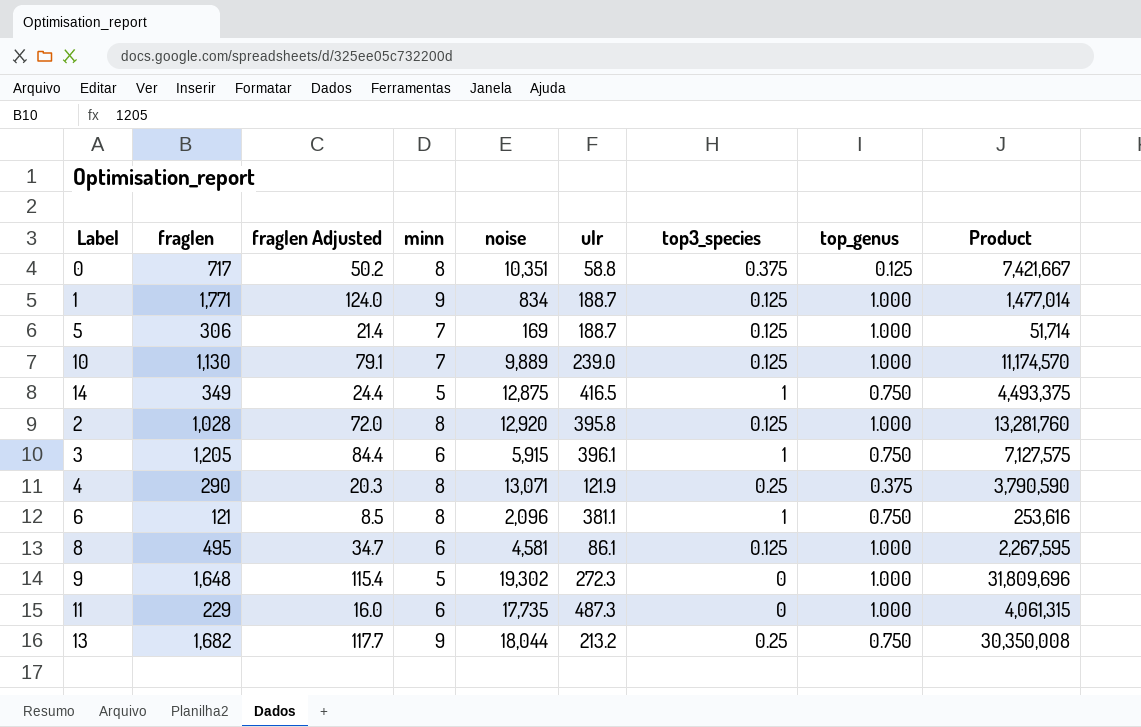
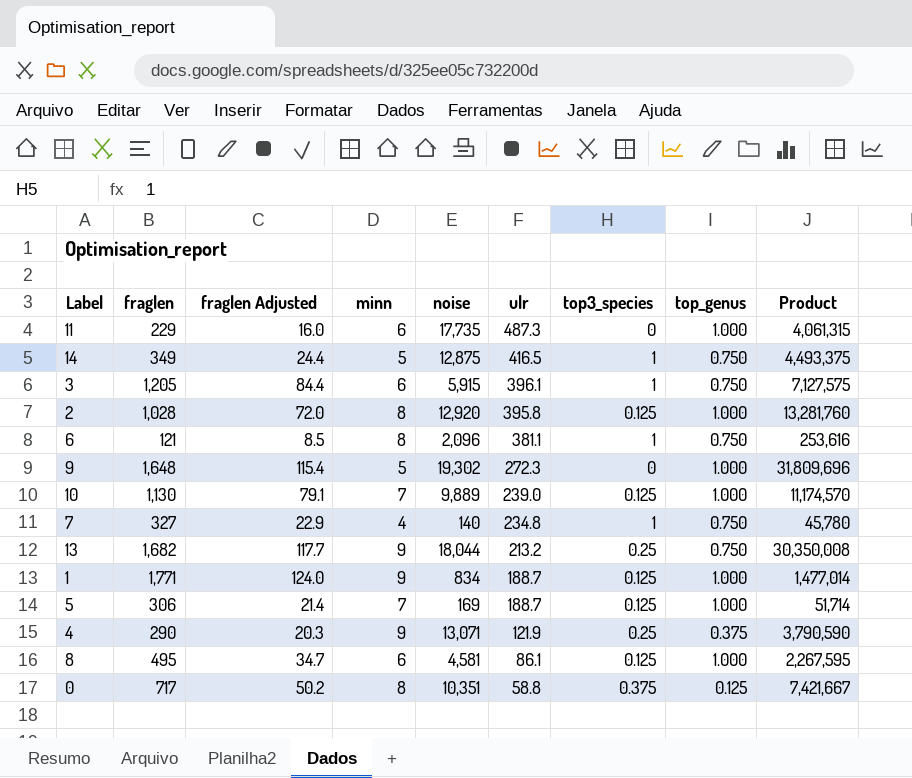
row order: none -> ulr descending
row 7: none -> 327 | 22.9 | 4 | 140 | 234.8 | 1 | 0.750 | 45,780
4 | minn: 8 -> 9

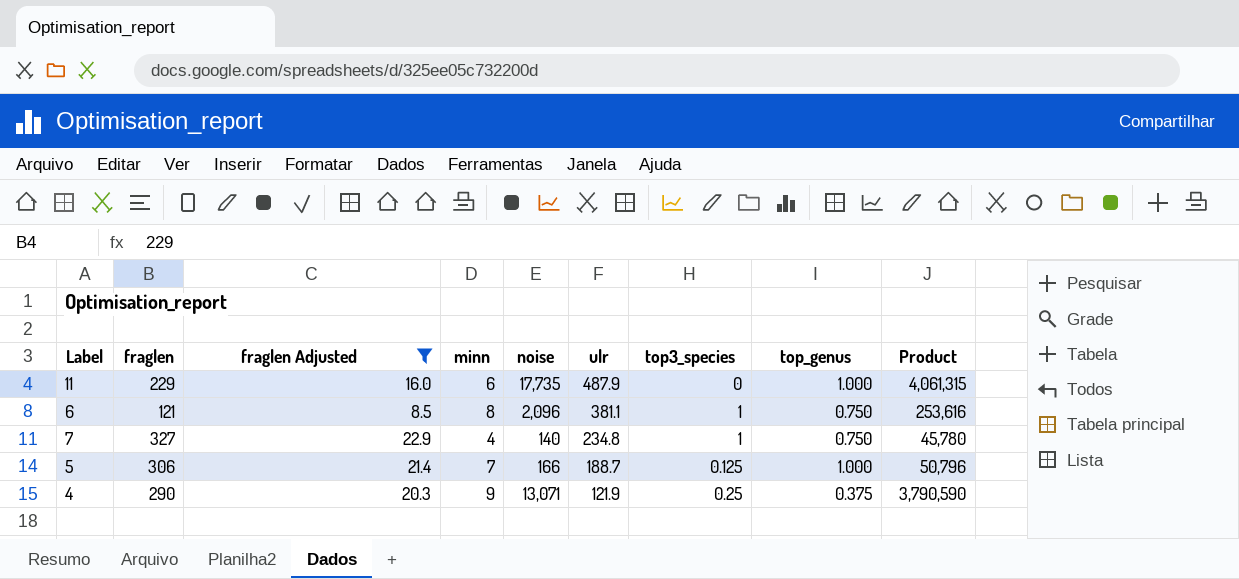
filter: none -> fraglen Adjusted <= 22.9
11 | ulr: 487.3 -> 487.9
5 | noise: 169 -> 166
5 | Product: 51,714 -> 50,796

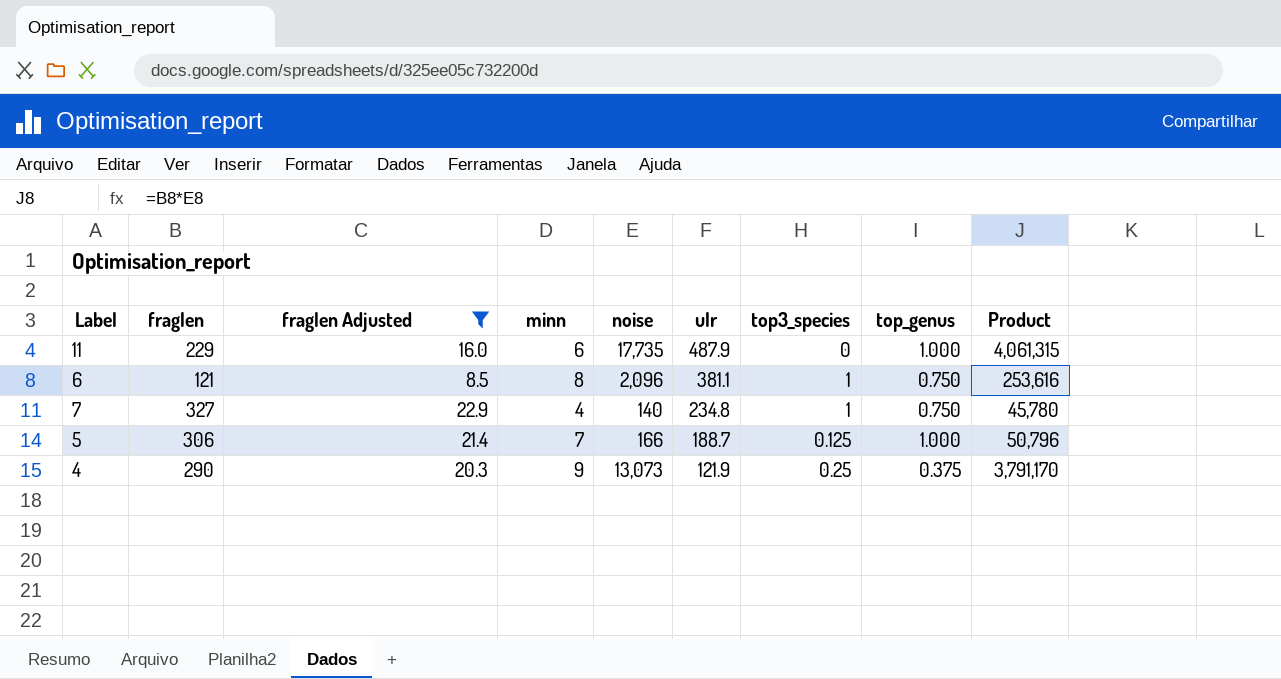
4 | noise: 13,071 -> 13,073
4 | Product: 3,790,590 -> 3,791,170

